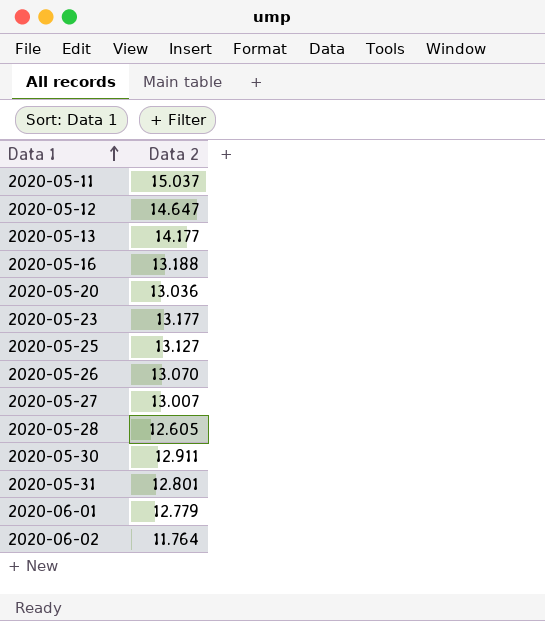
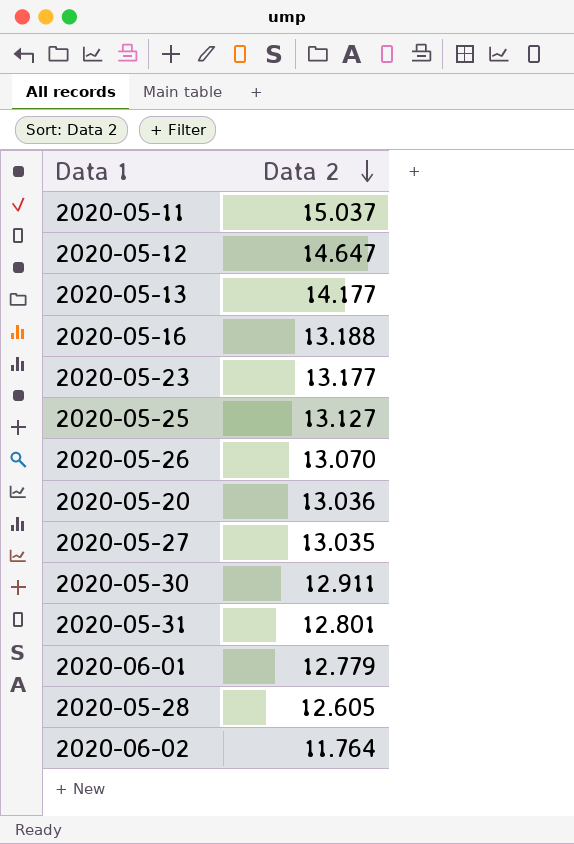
row order: Data 1 ascending -> Data 2 descending
2020-05-27 | Data 2: 13.007 -> 13.035

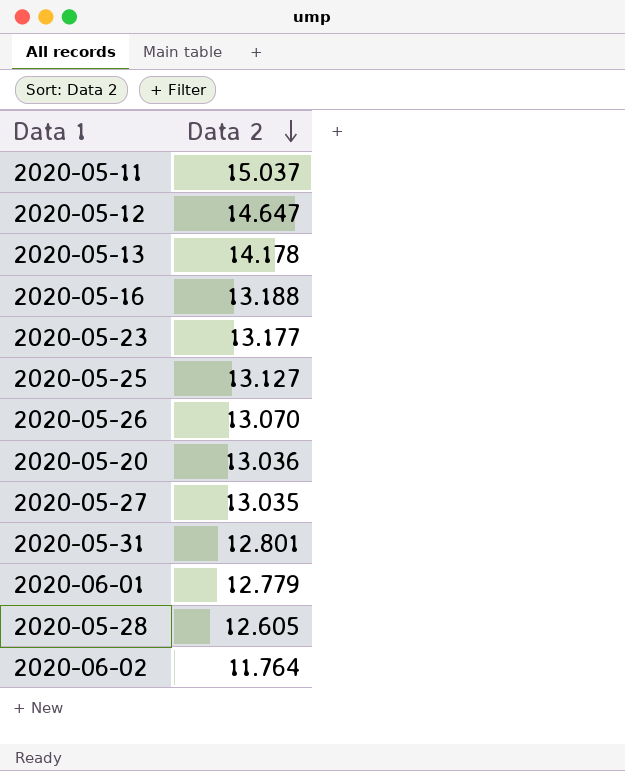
row 2020-05-30: 12.911 -> none
2020-05-13 | Data 2: 14.177 -> 14.178

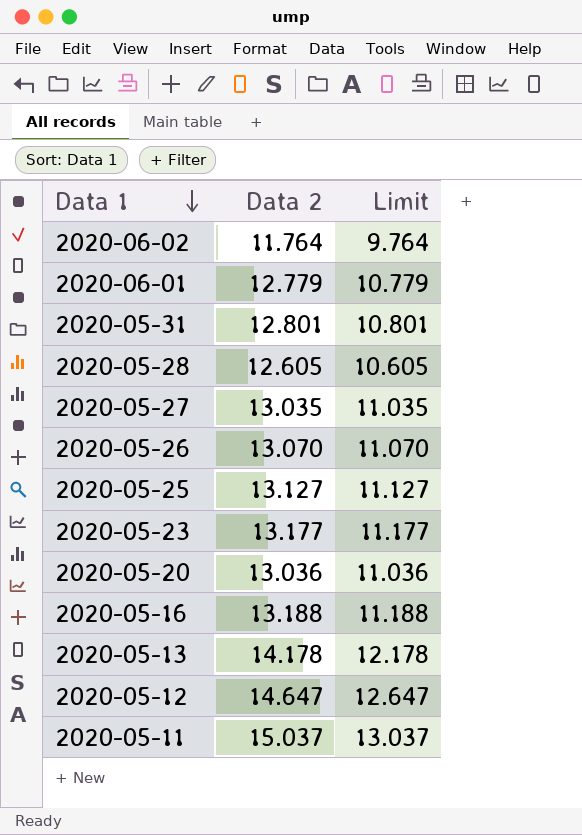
row order: Data 2 descending -> Data 1 descending
column Limit | formula: none -> [Data 2] - 2

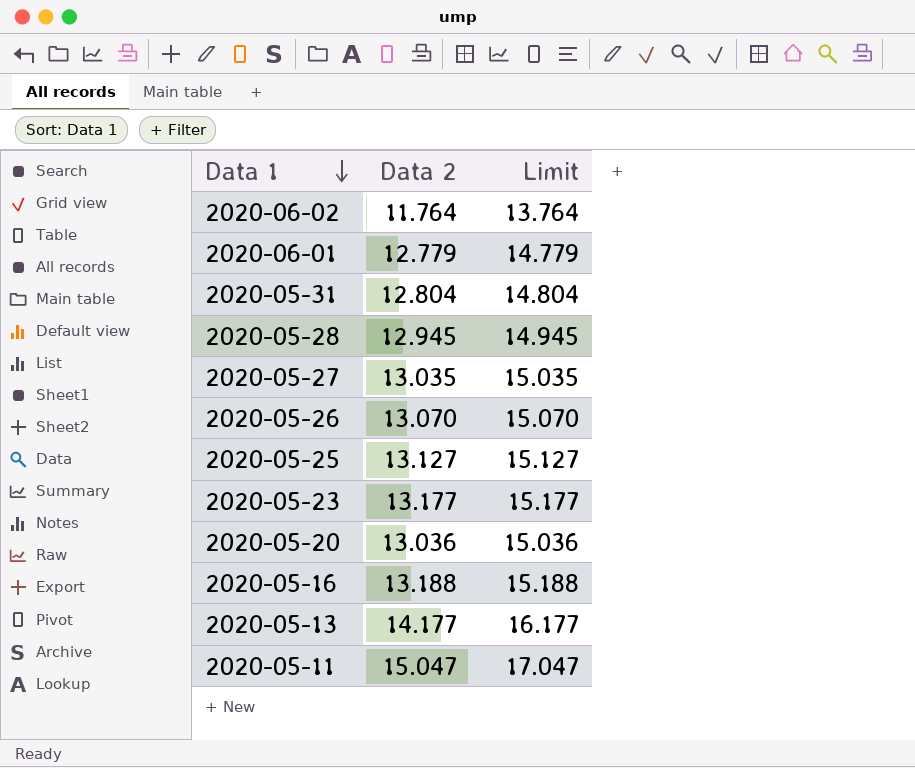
column Limit | formula: [Data 2] - 2 -> [Data 2] + 2
row 2020-05-12: 14.647 | 12.647 -> none
2020-05-31 | Data 2: 12.801 -> 12.804
2020-05-28 | Data 2: 12.605 -> 12.945
2020-05-13 | Data 2: 14.178 -> 14.177
2020-05-11 | Data 2: 15.037 -> 15.047

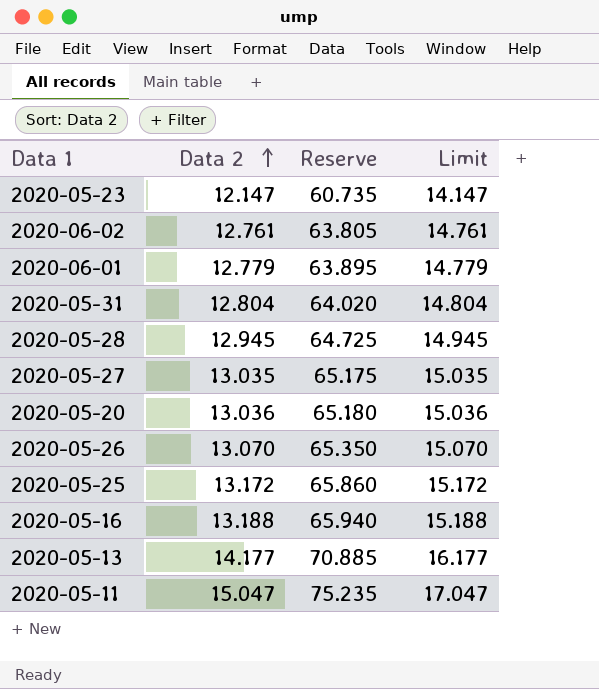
row order: Data 1 descending -> Data 2 ascending
column Reserve | formula: none -> [Data 2] * 5
2020-05-23 | Data 2: 13.177 -> 12.147
2020-05-23 | Limit: 15.177 -> 14.147
2020-06-02 | Data 2: 11.764 -> 12.761
2020-06-02 | Limit: 13.764 -> 14.761
2020-05-25 | Data 2: 13.127 -> 13.172
2020-05-25 | Limit: 15.127 -> 15.172

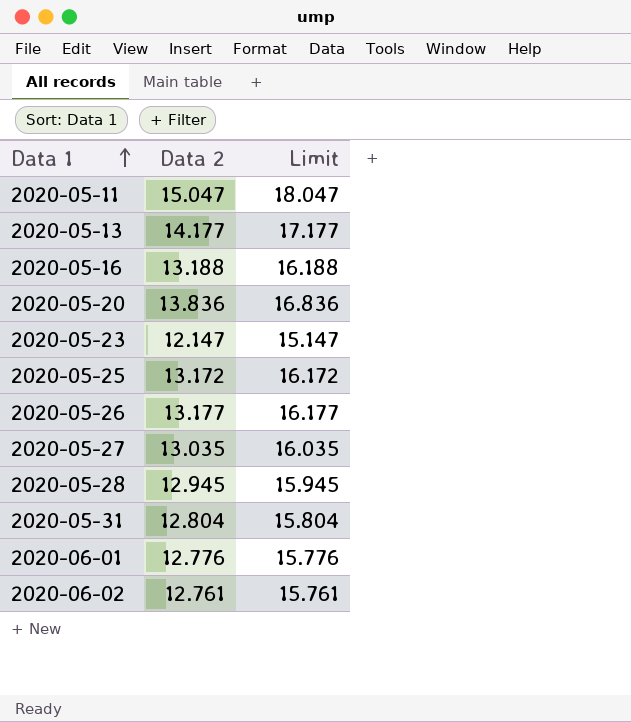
row order: Data 2 ascending -> Data 1 ascending
column Reserve | formula: [Data 2] * 5 -> none
column Limit | formula: [Data 2] + 2 -> [Data 2] + 3
2020-05-20 | Data 2: 13.036 -> 13.836
2020-05-26 | Data 2: 13.070 -> 13.177
2020-06-01 | Data 2: 12.779 -> 12.776

